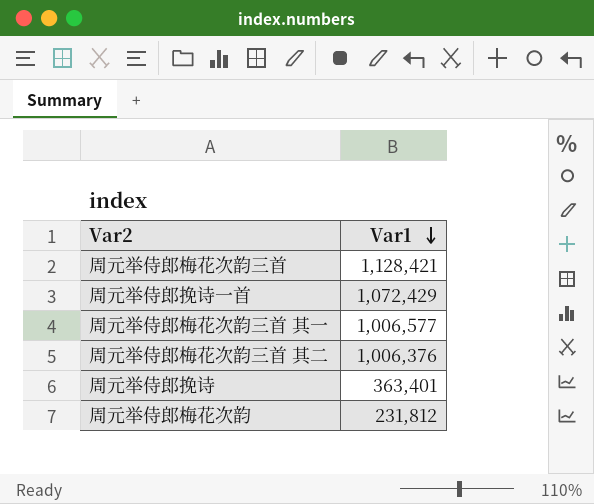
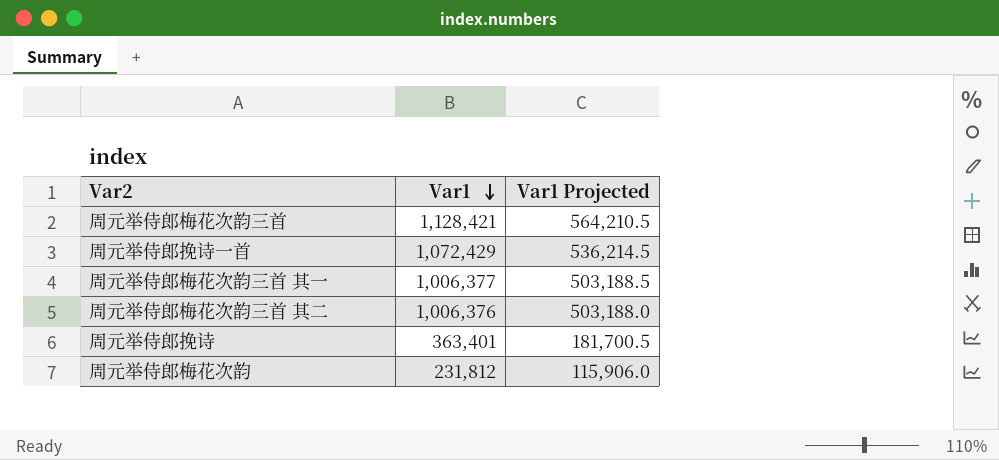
column Var1 Projected | formula: none -> [Var1] * 0.5
周元举侍郎梅花次韵三首 其一 | Var1: 1,006,577 -> 1,006,377

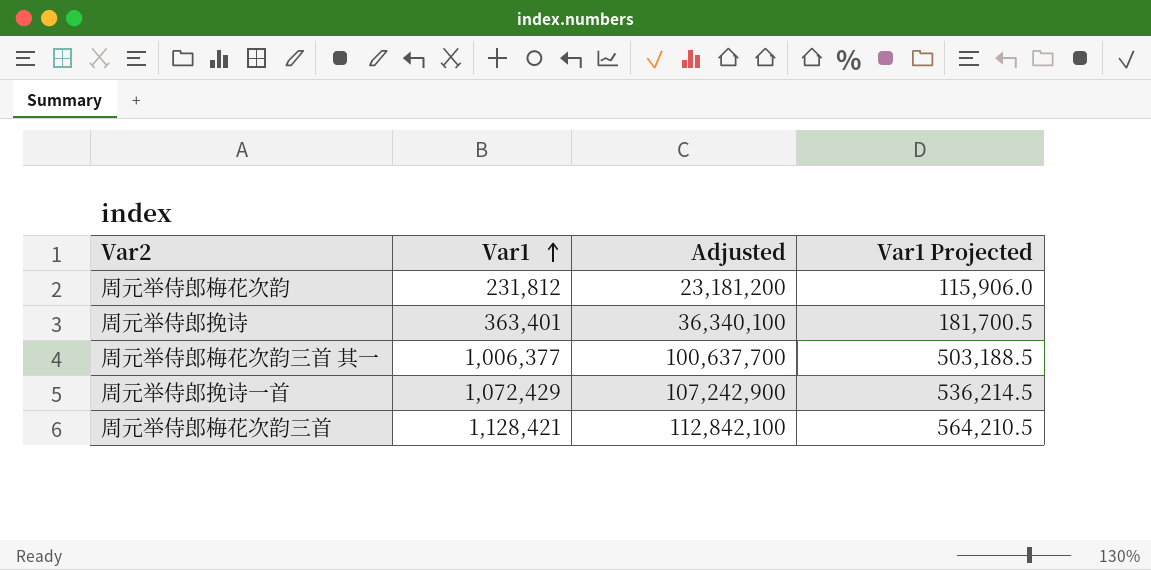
row order: Var1 descending -> Var1 ascending
column Adjusted | formula: none -> [Var1] * 100
row 周元举侍郎梅花次韵三首 其二: 1,006,376 | 503,188.0 -> none

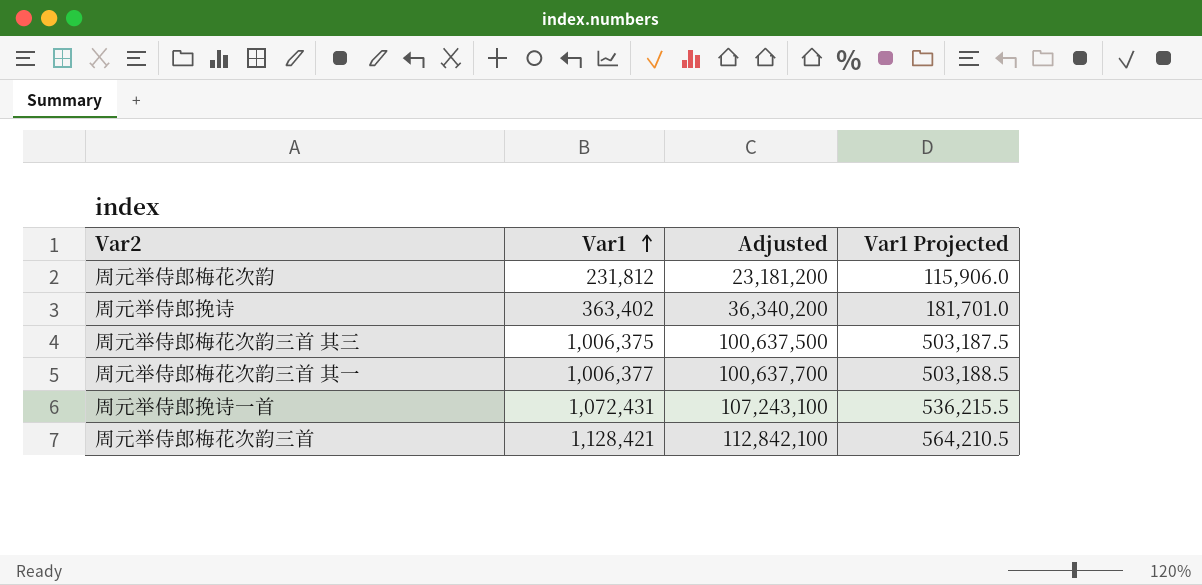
周元举侍郎挽诗 | Var1: 363,401 -> 363,402
周元举侍郎挽诗 | Adjusted: 36,340,100 -> 36,340,200
周元举侍郎挽诗 | Var1 Projected: 181,700.5 -> 181,701.0
row 周元举侍郎梅花次韵三首 其三: none -> 1,006,375 | 100,637,500 | 503,187.5
周元举侍郎挽诗一首 | Var1: 1,072,429 -> 1,072,431
周元举侍郎挽诗一首 | Adjusted: 107,242,900 -> 107,243,100
周元举侍郎挽诗一首 | Var1 Projected: 536,214.5 -> 536,215.5

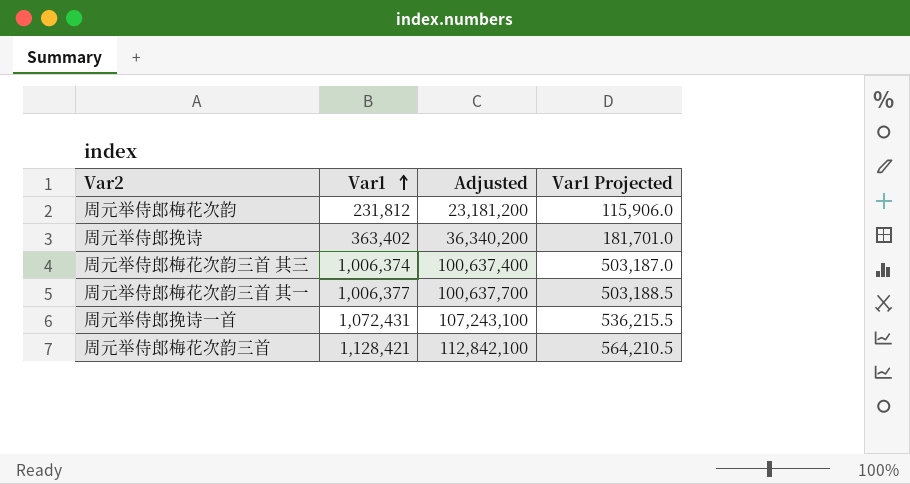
周元举侍郎梅花次韵三首 其三 | Var1: 1,006,375 -> 1,006,374
周元举侍郎梅花次韵三首 其三 | Adjusted: 100,637,500 -> 100,637,400
周元举侍郎梅花次韵三首 其三 | Var1 Projected: 503,187.5 -> 503,187.0

